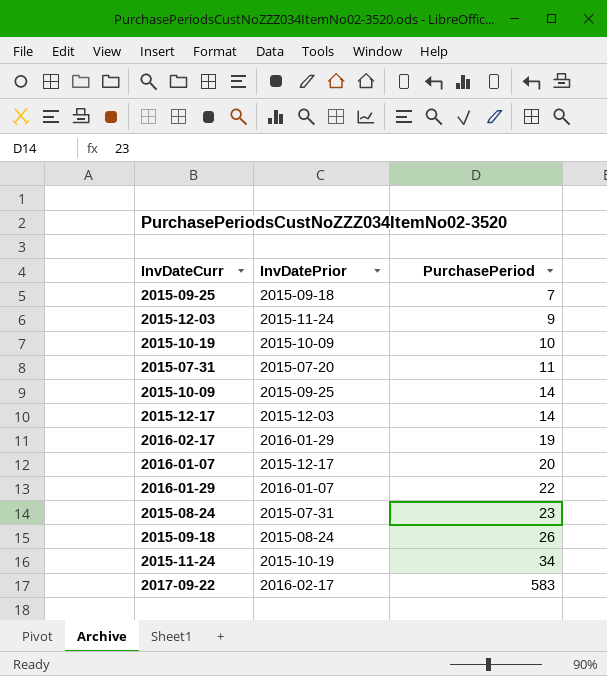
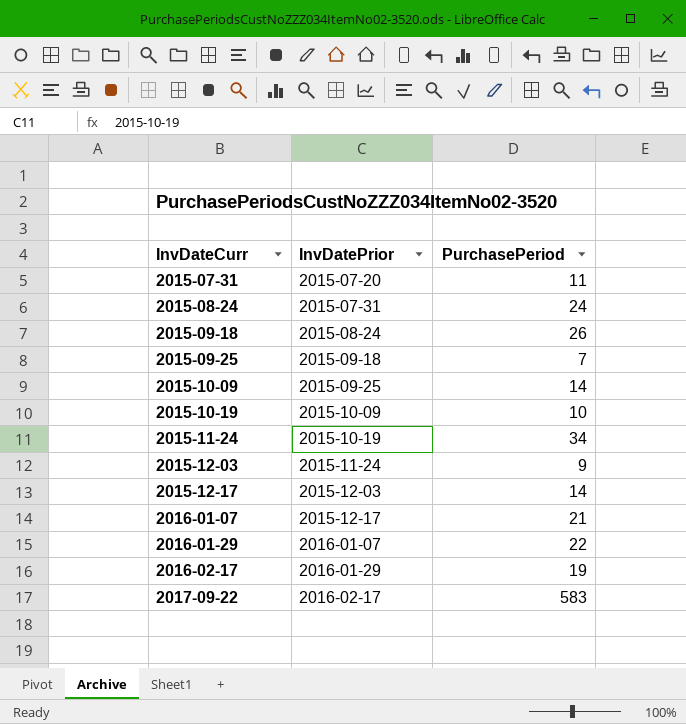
row order: PurchasePeriod ascending -> InvDateCurr ascending
2015-08-24 | PurchasePeriod: 23 -> 24
2016-01-07 | PurchasePeriod: 20 -> 21

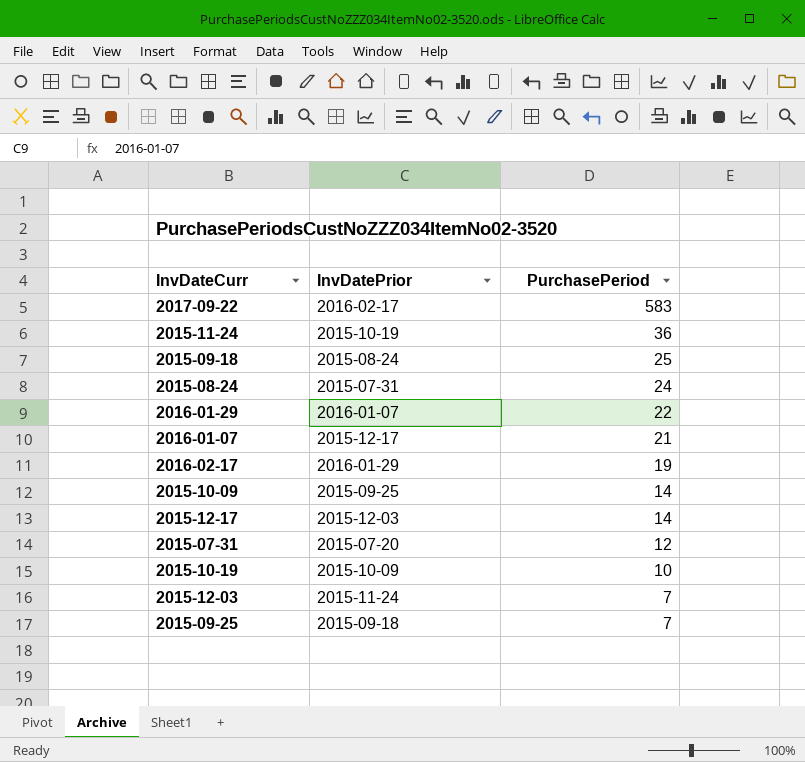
row order: InvDateCurr ascending -> PurchasePeriod descending
2015-11-24 | PurchasePeriod: 34 -> 36
2015-09-18 | PurchasePeriod: 26 -> 25
2015-07-31 | PurchasePeriod: 11 -> 12
2015-12-03 | PurchasePeriod: 9 -> 7

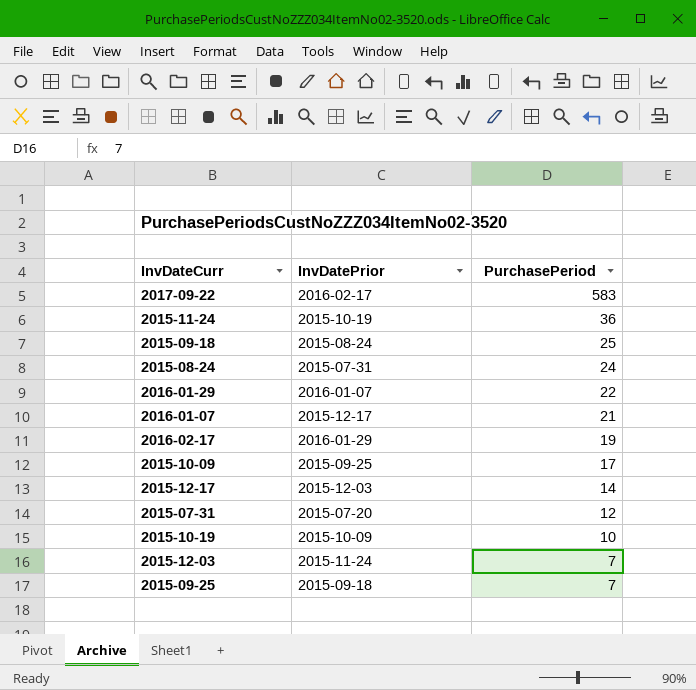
2015-10-09 | PurchasePeriod: 14 -> 17

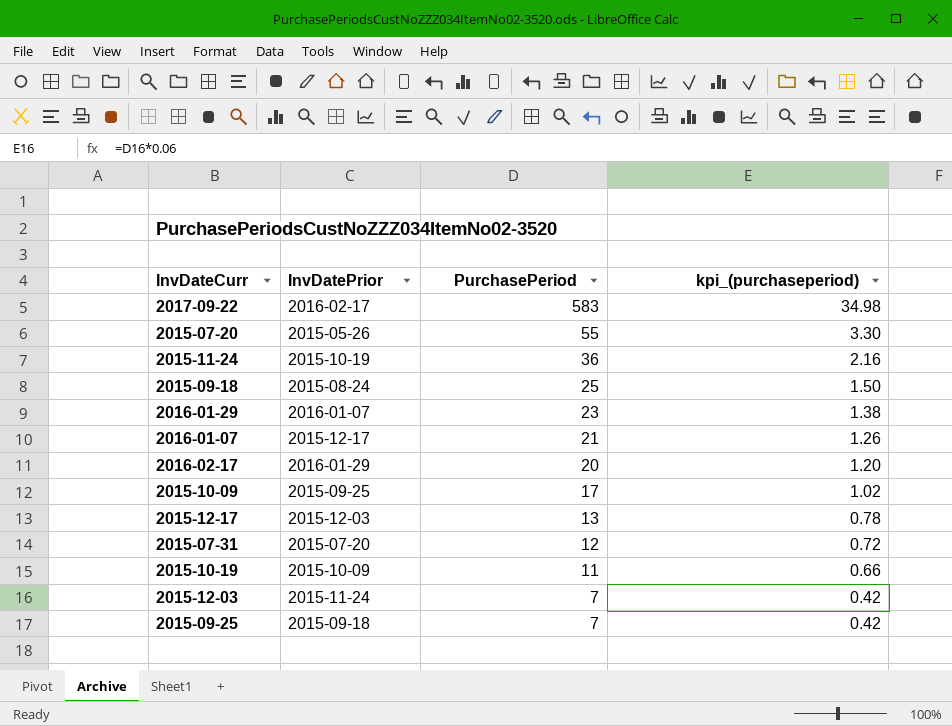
column kpi_(purchaseperiod) | formula: none -> [PurchasePeriod] * 0.06
row 2015-08-24: 2015-07-31 | 24 -> none
row 2015-07-20: none -> 2015-05-26 | 55 | 3.30
2016-01-29 | PurchasePeriod: 22 -> 23
2016-02-17 | PurchasePeriod: 19 -> 20
2015-12-17 | PurchasePeriod: 14 -> 13
2015-10-19 | PurchasePeriod: 10 -> 11

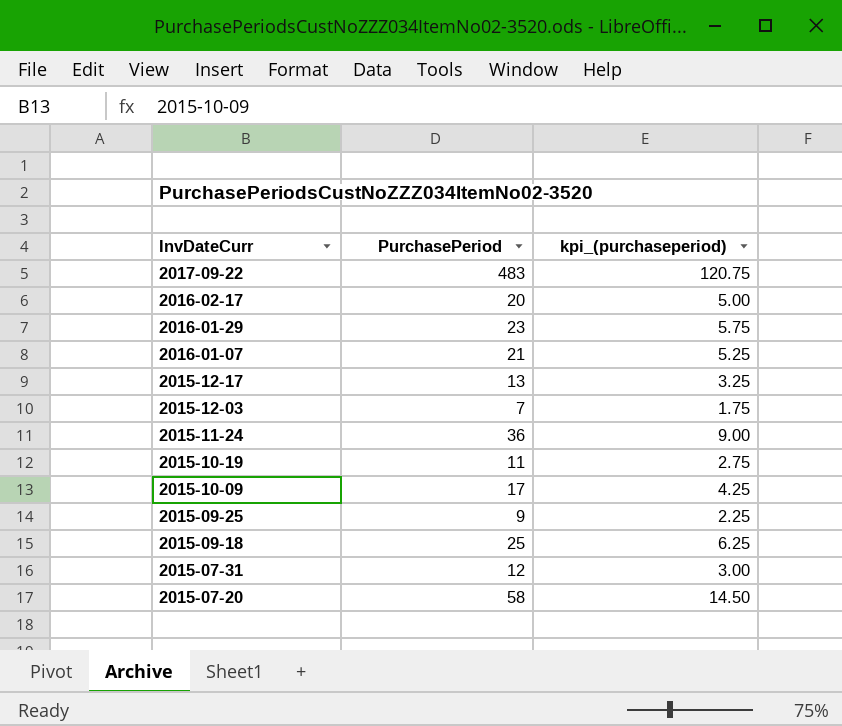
row order: PurchasePeriod descending -> InvDateCurr descending
column InvDatePrior | position: 2 -> none
column kpi_(purchaseperiod) | formula: [PurchasePeriod] * 0.06 -> [PurchasePeriod] * 0.25
2017-09-22 | PurchasePeriod: 583 -> 483
2015-09-25 | PurchasePeriod: 7 -> 9
2015-07-20 | PurchasePeriod: 55 -> 58

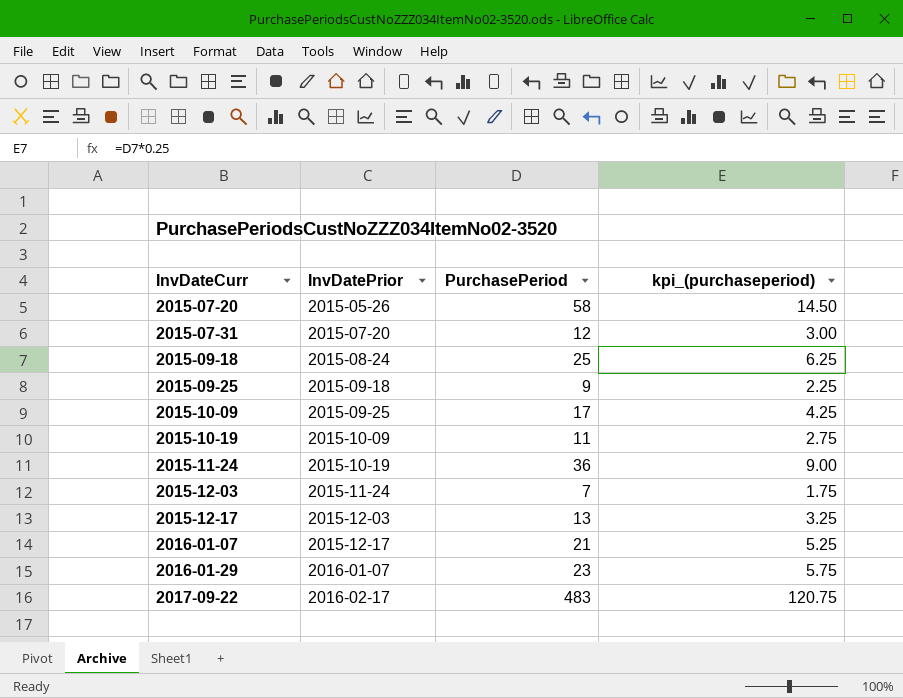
row order: InvDateCurr descending -> InvDateCurr ascending
column InvDatePrior | position: none -> 2
row 2016-02-17: 20 | 5.00 -> none

